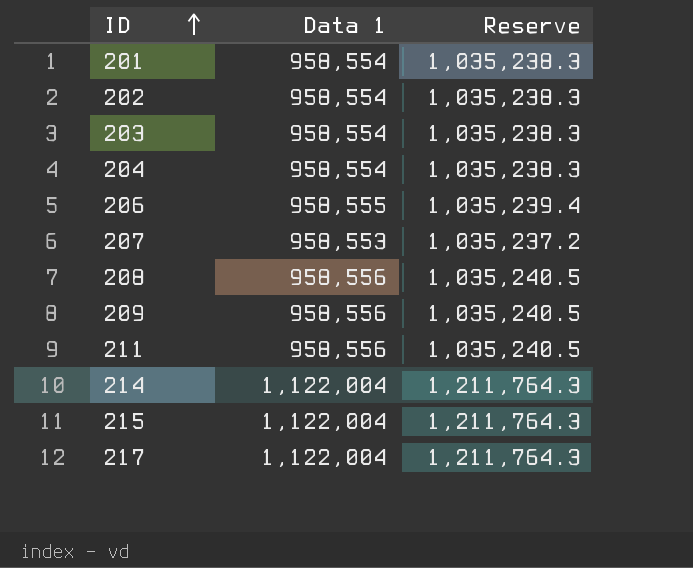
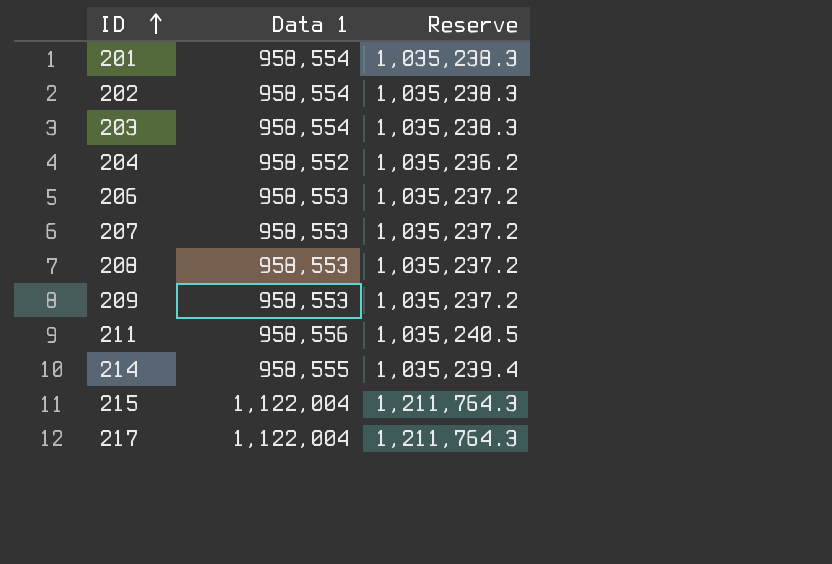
204 | Data 1: 958,554 -> 958,552
204 | Reserve: 1,035,238.3 -> 1,035,236.2
206 | Data 1: 958,555 -> 958,553
206 | Reserve: 1,035,239.4 -> 1,035,237.2
208 | Data 1: 958,556 -> 958,553
208 | Reserve: 1,035,240.5 -> 1,035,237.2
209 | Data 1: 958,556 -> 958,553
209 | Reserve: 1,035,240.5 -> 1,035,237.2
214 | Data 1: 1,122,004 -> 958,555
214 | Reserve: 1,211,764.3 -> 1,035,239.4

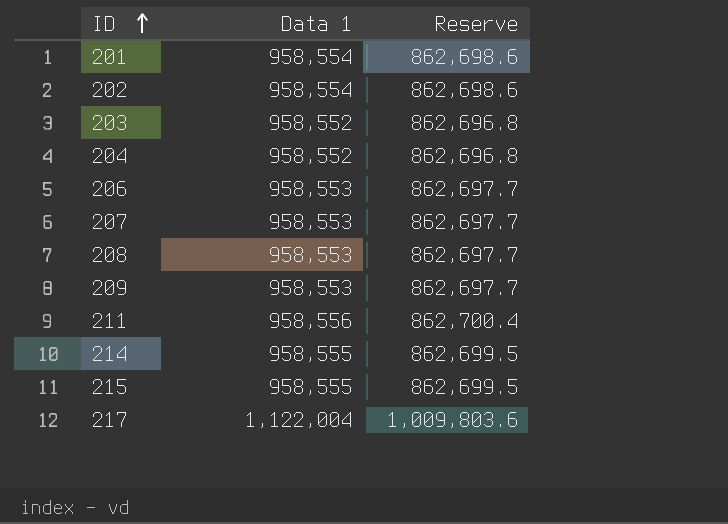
column Reserve | formula: [Data 1] * 1.08 -> [Data 1] * 0.9
203 | Data 1: 958,554 -> 958,552
215 | Data 1: 1,122,004 -> 958,555

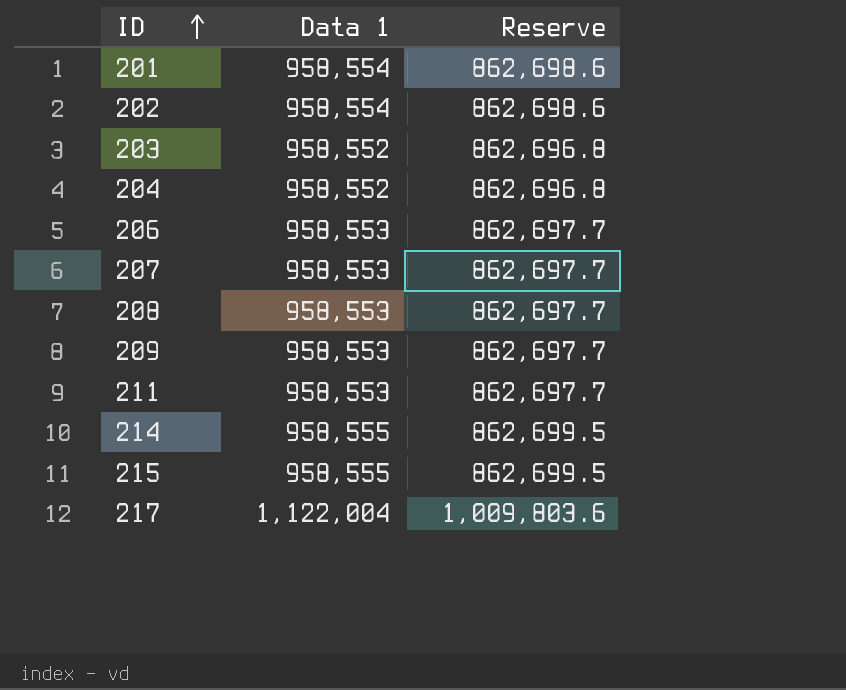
211 | Data 1: 958,556 -> 958,553
211 | Reserve: 862,700.4 -> 862,697.7

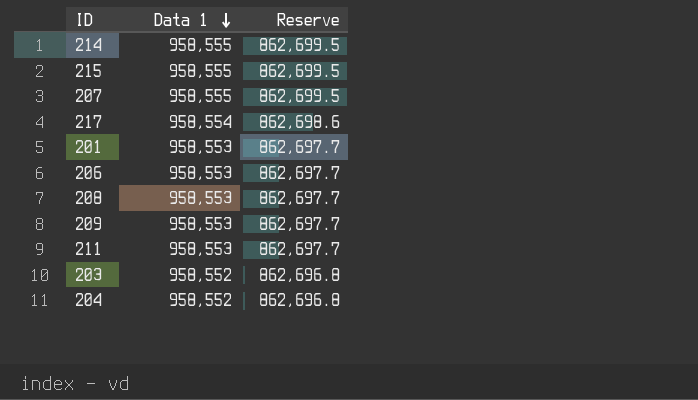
row order: ID ascending -> Data 1 descending
row 202: 958,554 | 862,698.6 -> none
207 | Data 1: 958,553 -> 958,555
207 | Reserve: 862,697.7 -> 862,699.5
217 | Data 1: 1,122,004 -> 958,554
217 | Reserve: 1,009,803.6 -> 862,698.6
201 | Data 1: 958,554 -> 958,553
201 | Reserve: 862,698.6 -> 862,697.7

